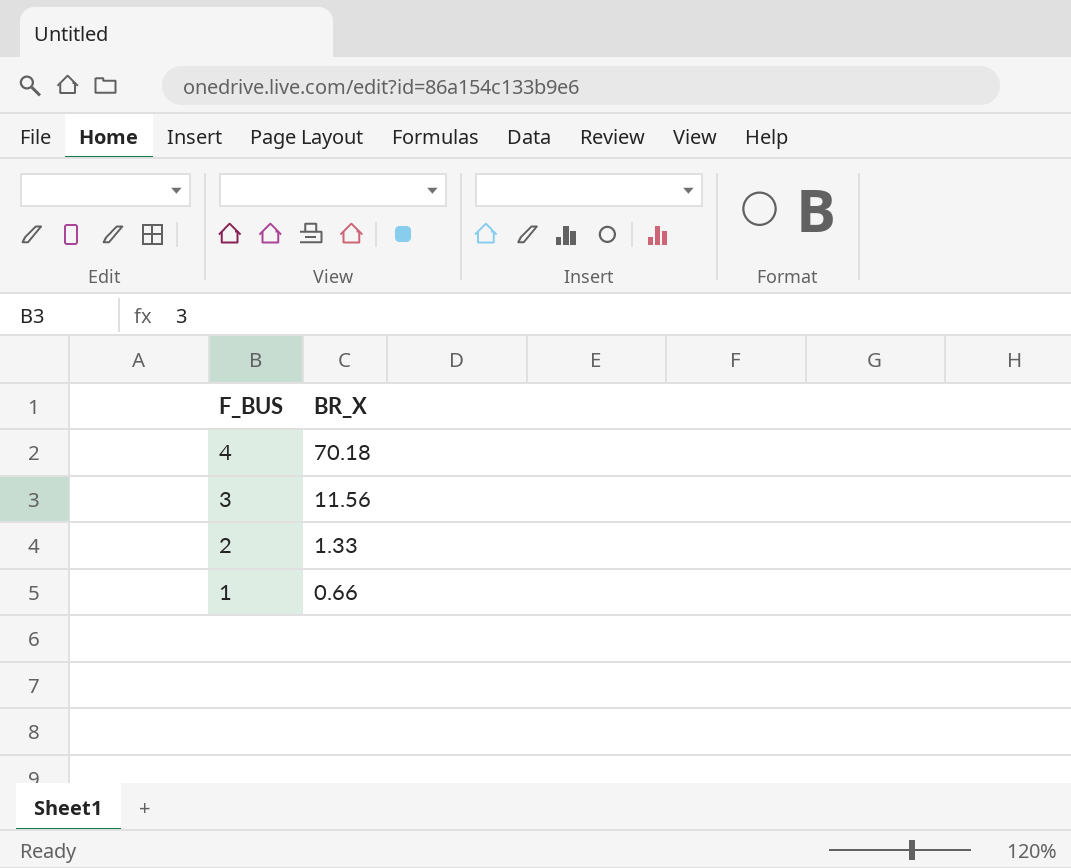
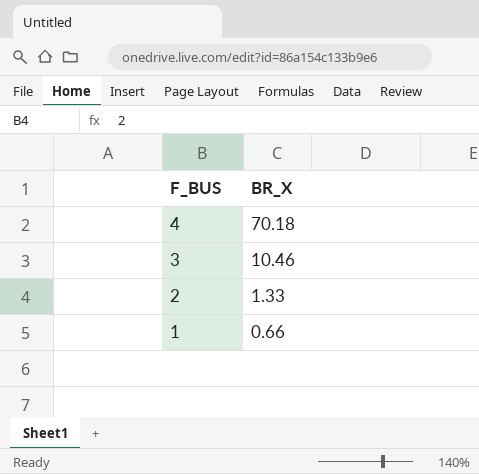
3 | BR_X: 11.56 -> 10.46

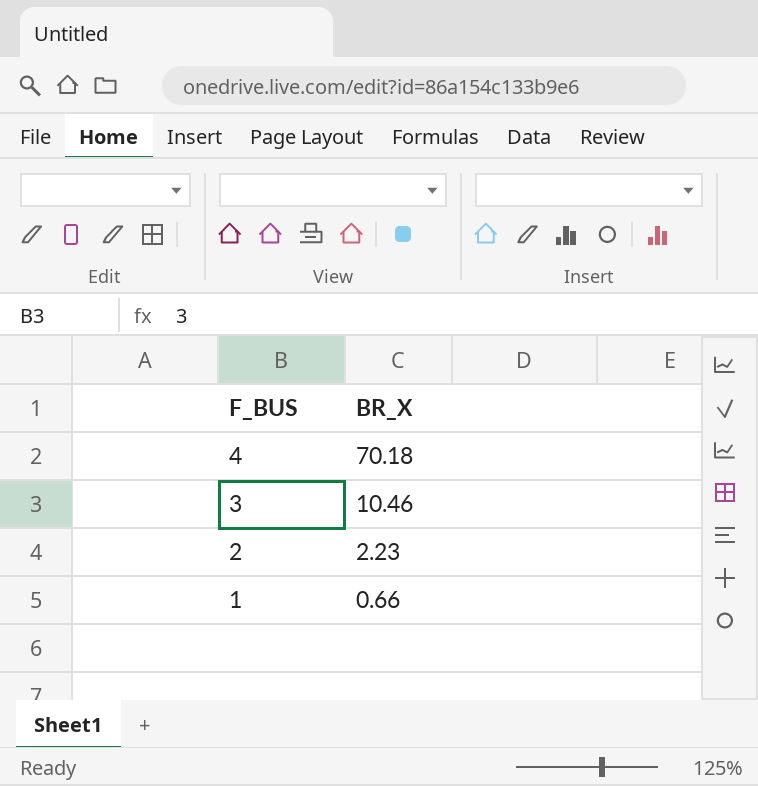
2 | BR_X: 1.33 -> 2.23

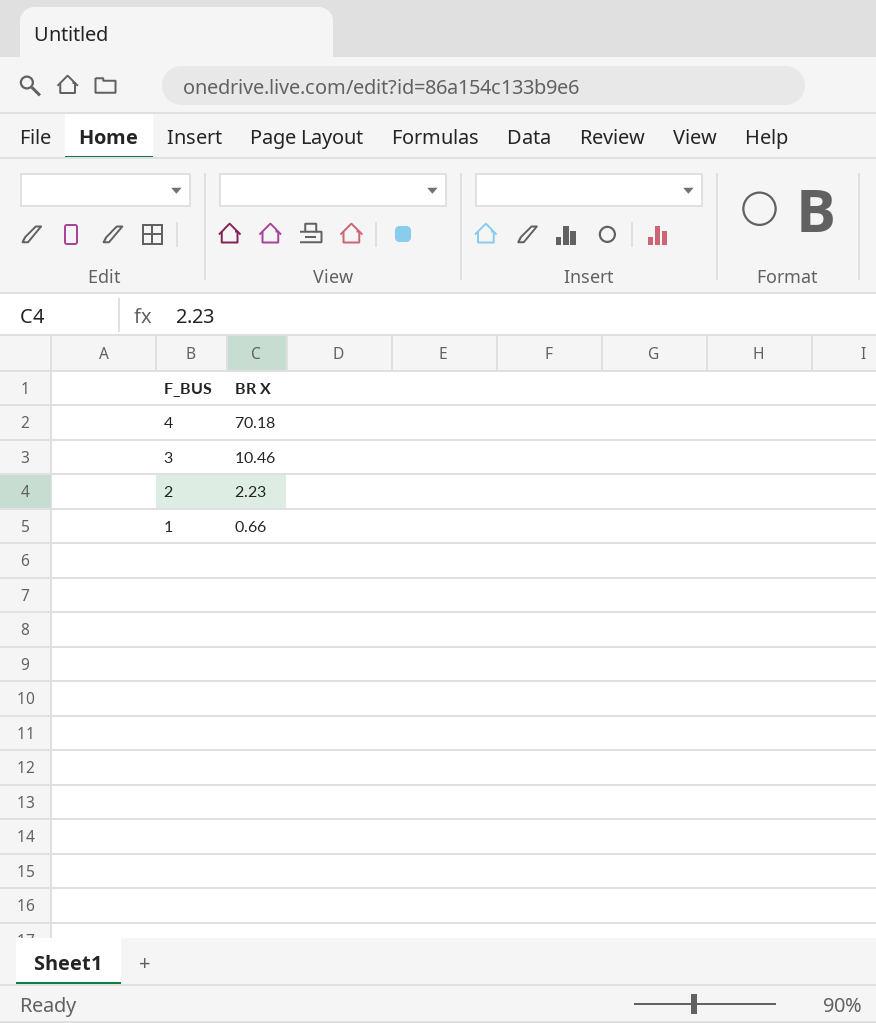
column name: BR_X -> BR X

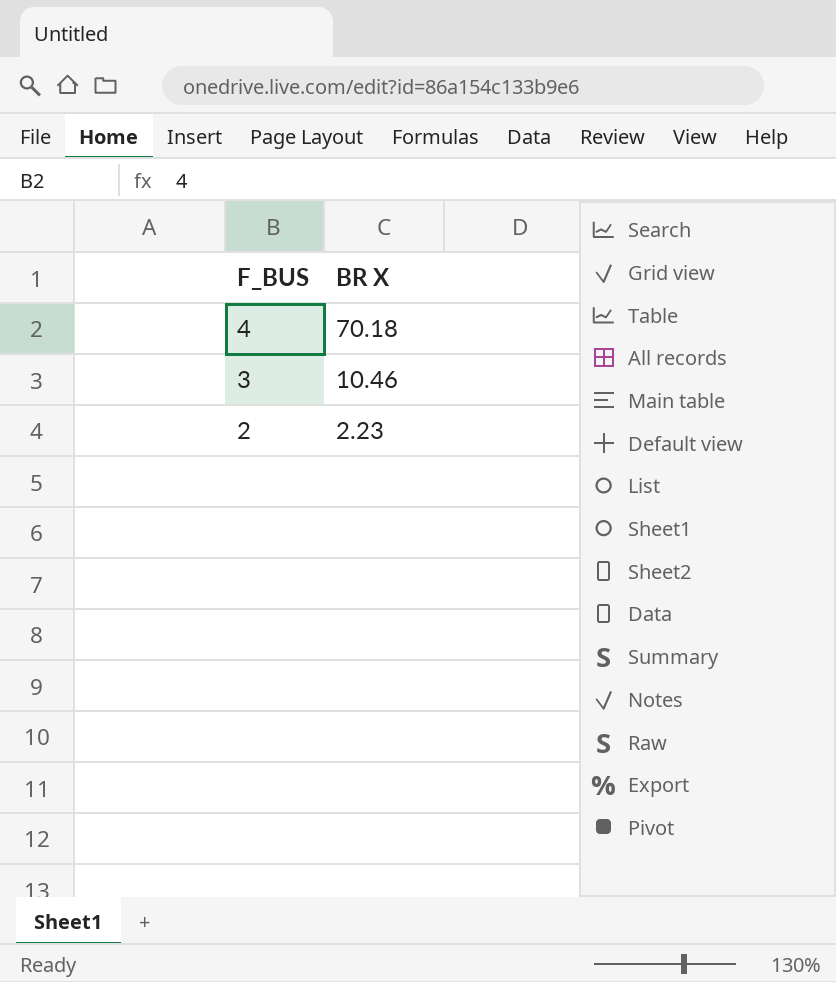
row 1: 0.66 -> none

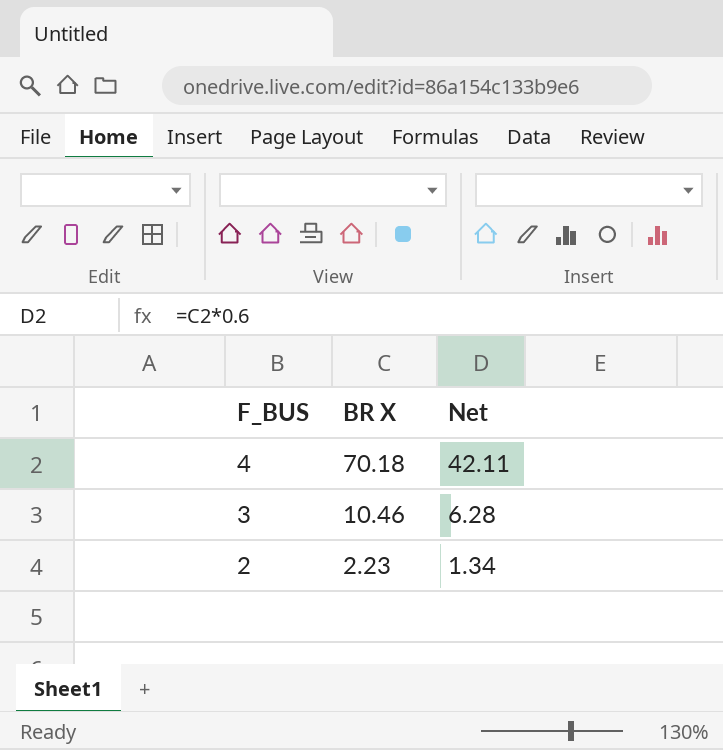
column Net | formula: none -> [BR X] * 0.6

